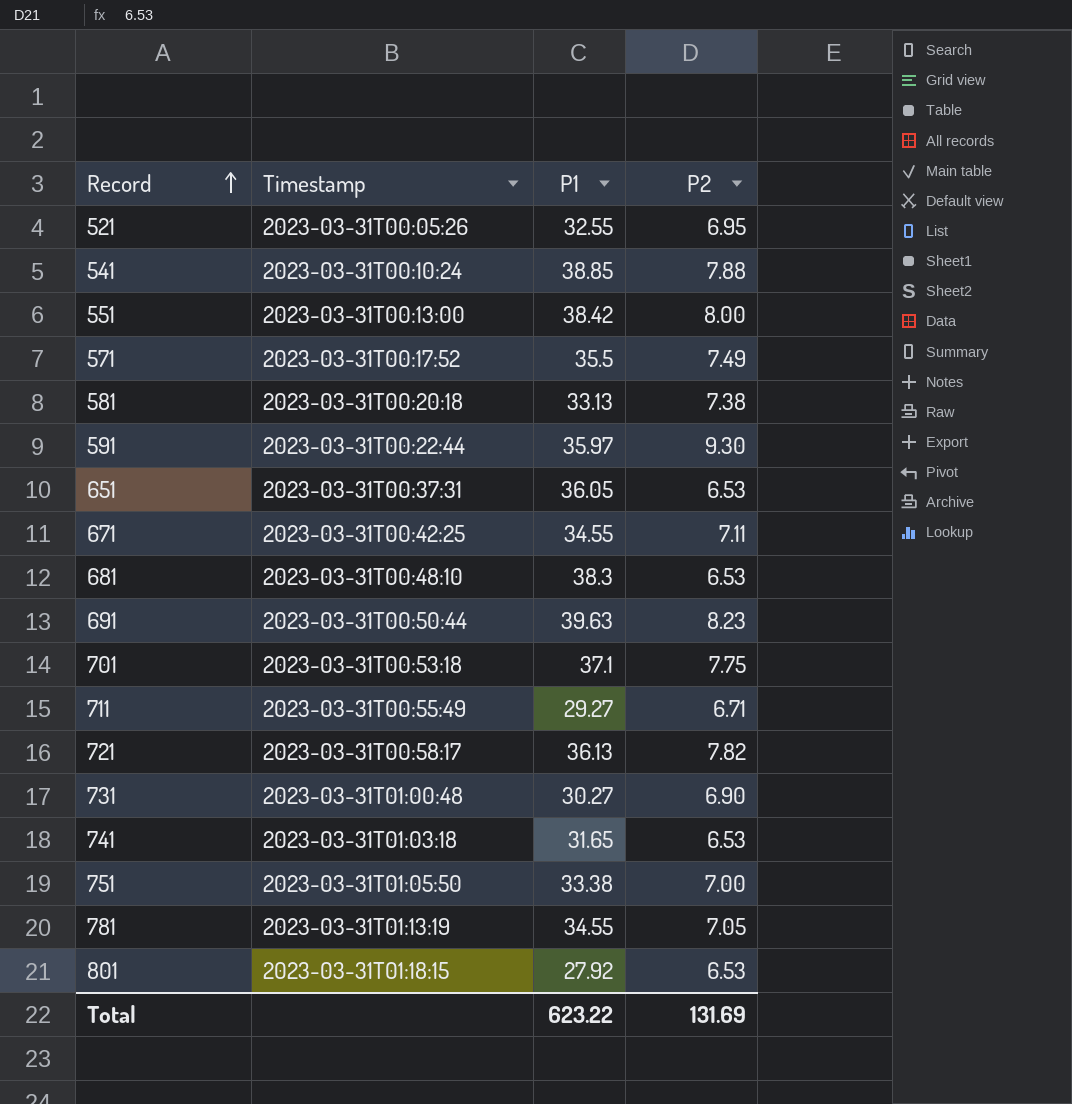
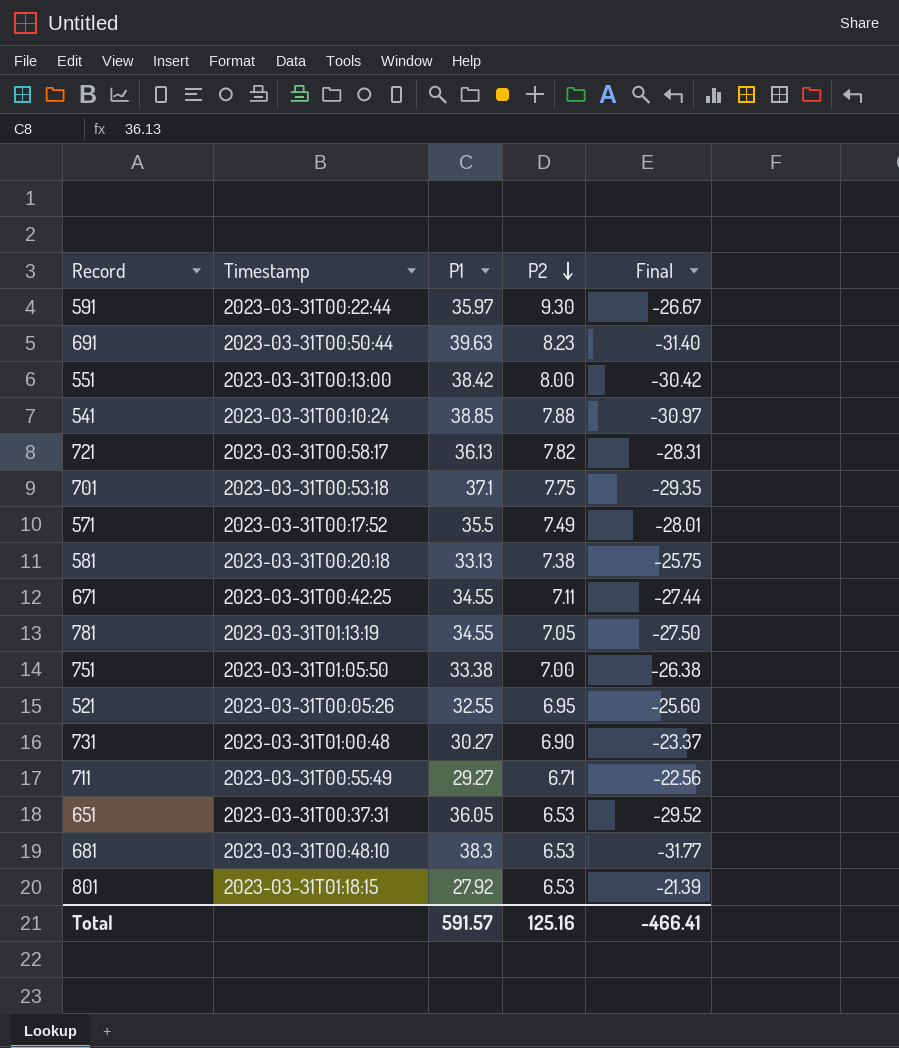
row order: Record ascending -> P2 descending
column Final | formula: none -> [P2] - [P1]
row 741: 2023-03-31T01:03:18 | 31.65 | 6.53 -> none
Total | P1: 623.22 -> 591.57
Total | P2: 131.69 -> 125.16

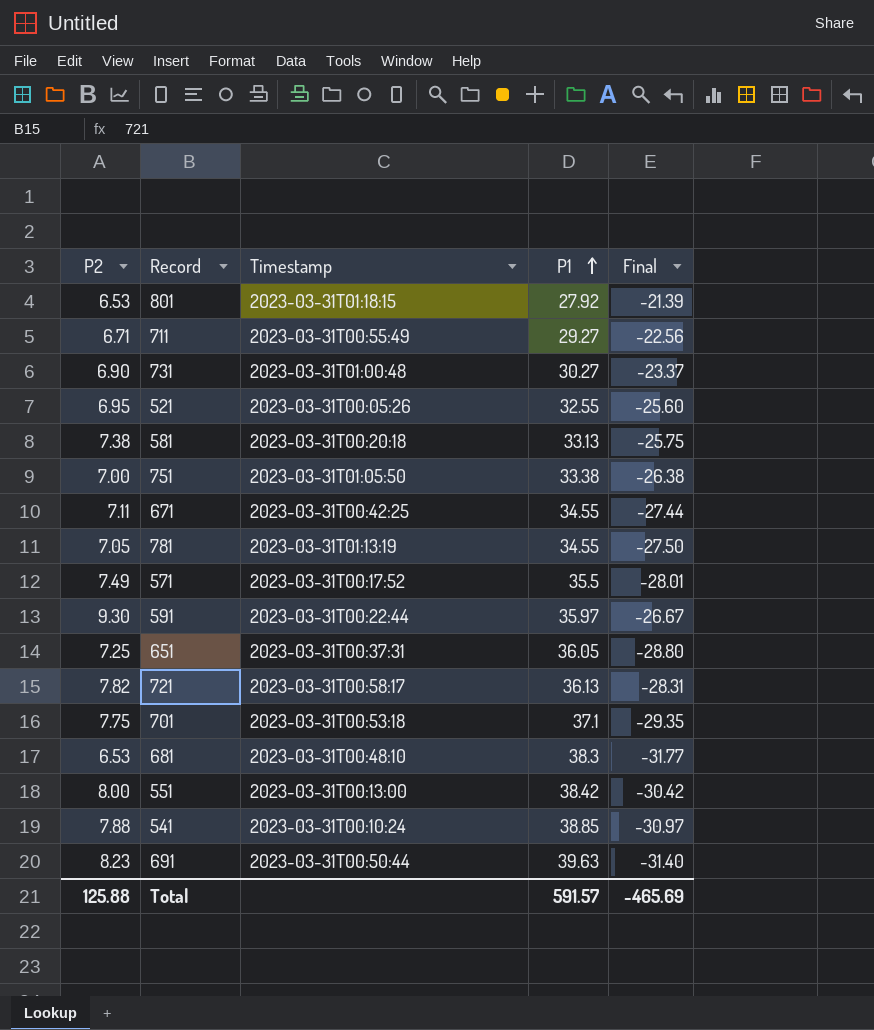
row order: P2 descending -> P1 ascending
column P2 | position: 4 -> 1
651 | P2: 6.53 -> 7.25
651 | Final: -29.52 -> -28.80
Total | P2: 125.16 -> 125.88
Total | Final: -466.41 -> -465.69

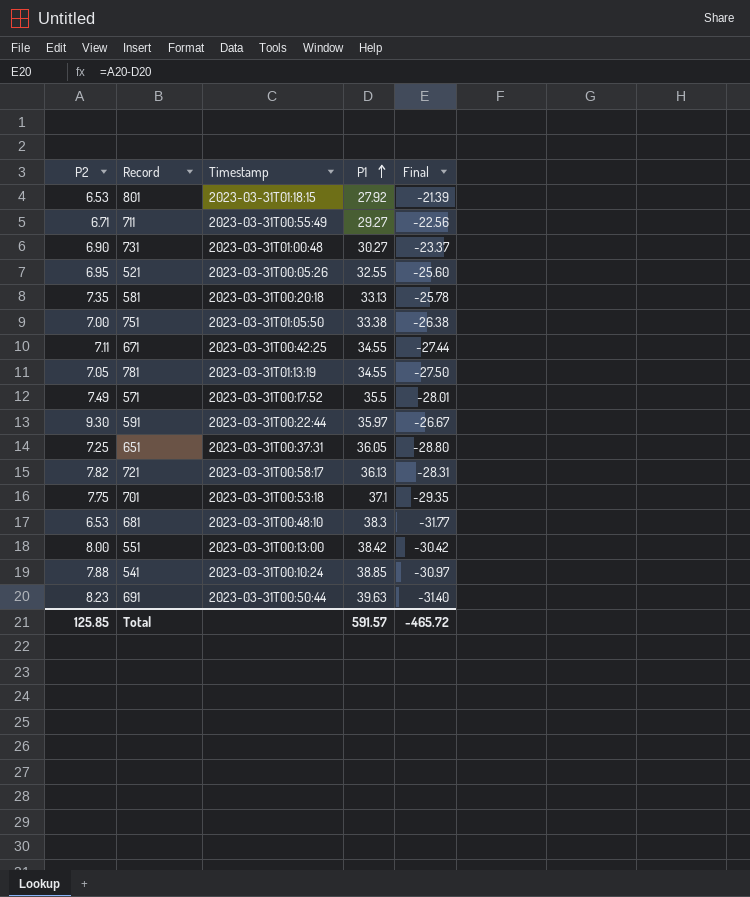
581 | P2: 7.38 -> 7.35
581 | Final: -25.75 -> -25.78
Total | P2: 125.88 -> 125.85
Total | Final: -465.69 -> -465.72

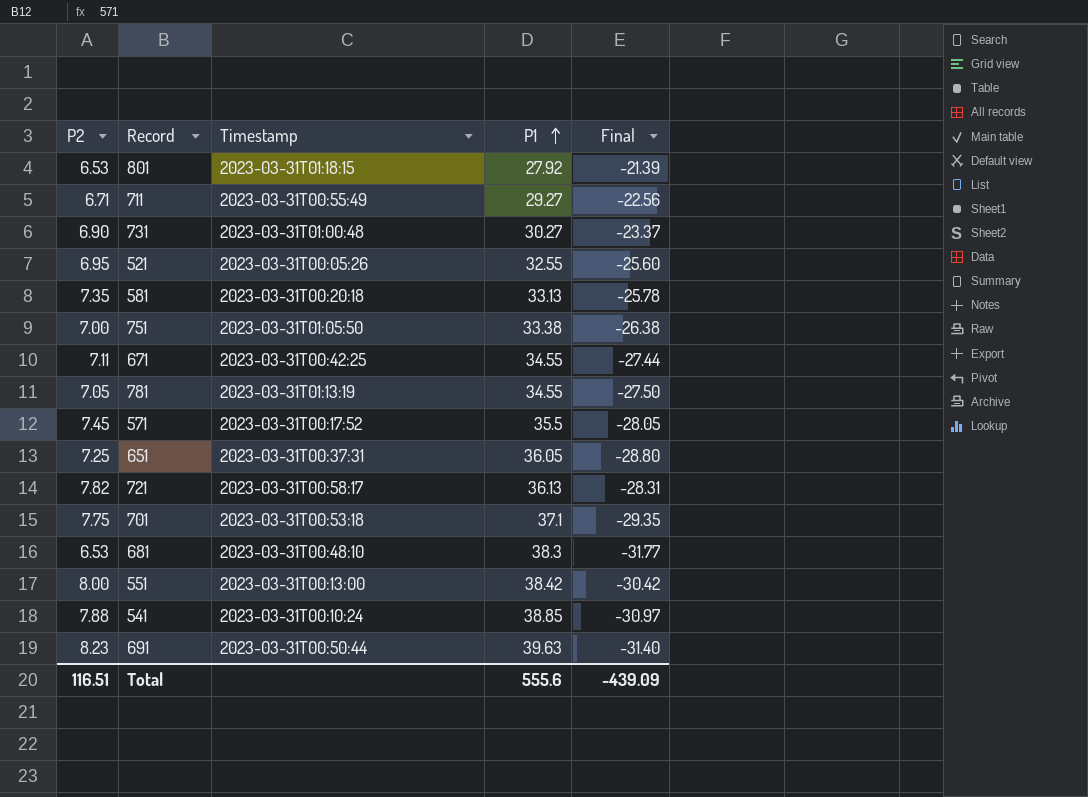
row 591: 9.30 | 2023-03-31T00:22:44 | 35.97 | -26.67 -> none
571 | P2: 7.49 -> 7.45
571 | Final: -28.01 -> -28.05
Total | P2: 125.85 -> 116.51
Total | P1: 591.57 -> 555.6
Total | Final: -465.72 -> -439.09

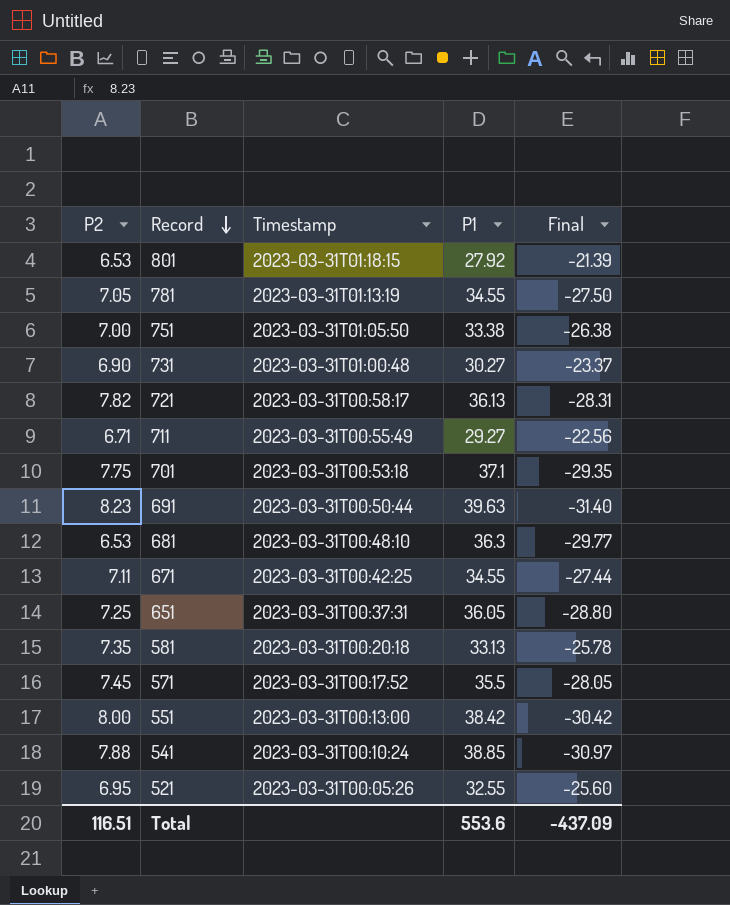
row order: P1 ascending -> Record descending
681 | P1: 38.3 -> 36.3
681 | Final: -31.77 -> -29.77
Total | P1: 555.6 -> 553.6
Total | Final: -439.09 -> -437.09

